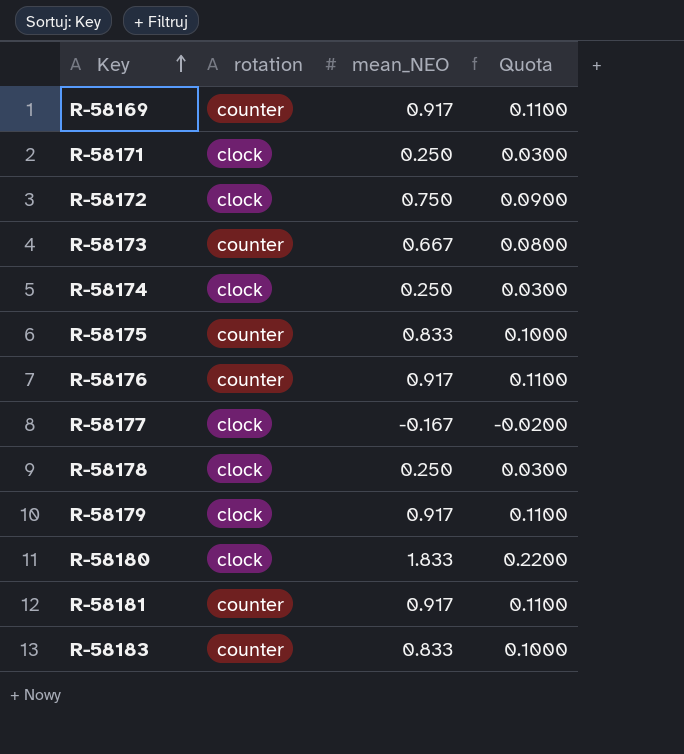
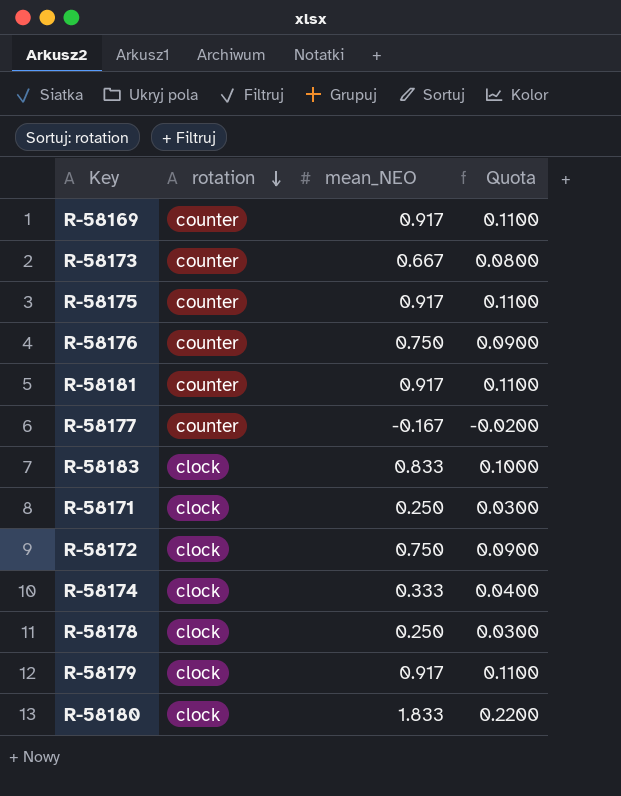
row order: Key ascending -> rotation descending
R-58175 | mean_NEO: 0.833 -> 0.917
R-58175 | Quota: 0.1000 -> 0.1100
R-58176 | mean_NEO: 0.917 -> 0.750
R-58176 | Quota: 0.1100 -> 0.0900
R-58177 | rotation: clock -> counter
R-58183 | rotation: counter -> clock
R-58174 | mean_NEO: 0.250 -> 0.333
R-58174 | Quota: 0.0300 -> 0.0400

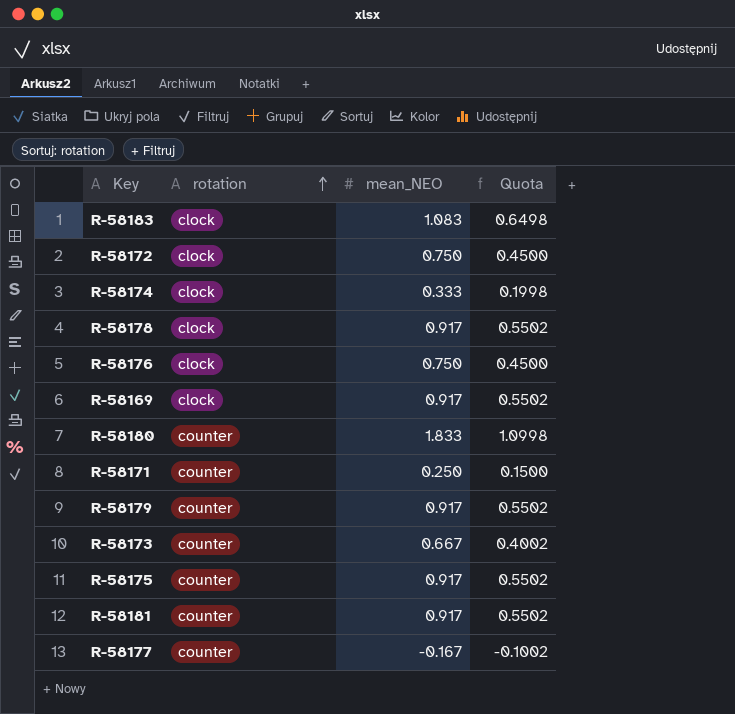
row order: rotation descending -> rotation ascending
column Quota | formula: [mean_NEO] * 0.12 -> [mean_NEO] * 0.6
R-58183 | mean_NEO: 0.833 -> 1.083
R-58178 | mean_NEO: 0.250 -> 0.917
R-58176 | rotation: counter -> clock
R-58169 | rotation: counter -> clock
R-58180 | rotation: clock -> counter
R-58171 | rotation: clock -> counter
R-58179 | rotation: clock -> counter

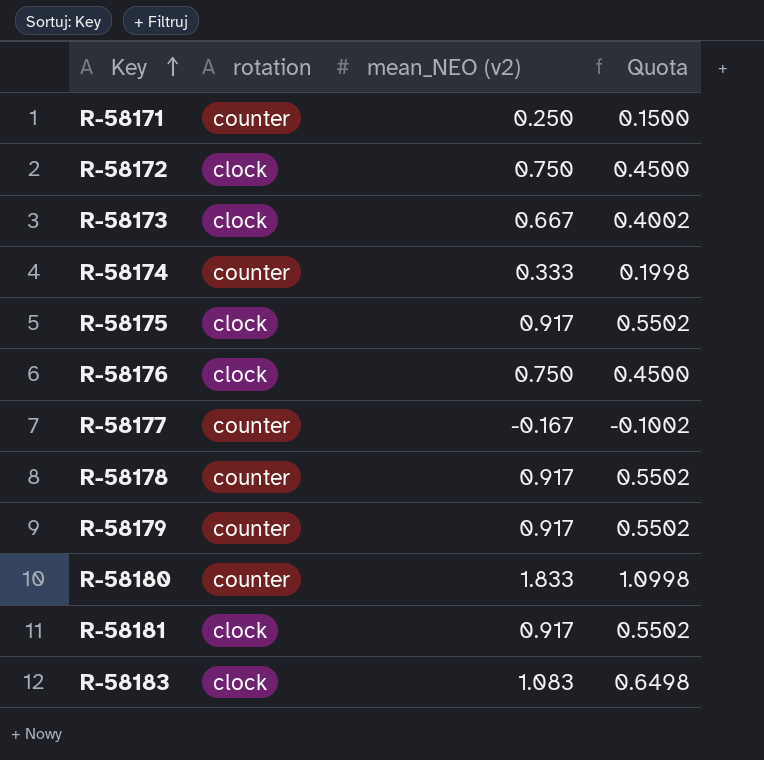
row order: rotation ascending -> Key ascending
column name: mean_NEO -> mean_NEO (v2)
row R-58169: clock | 0.917 | 0.5502 -> none
R-58173 | rotation: counter -> clock
R-58174 | rotation: clock -> counter
R-58175 | rotation: counter -> clock
R-58178 | rotation: clock -> counter
R-58181 | rotation: counter -> clock

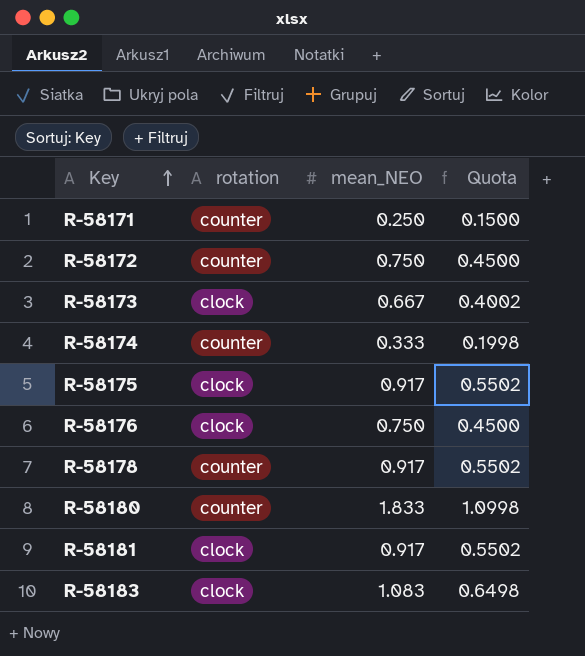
column name: mean_NEO (v2) -> mean_NEO
row R-58177: counter | -0.167 | -0.1002 -> none
row R-58179: counter | 0.917 | 0.5502 -> none
R-58172 | rotation: clock -> counter

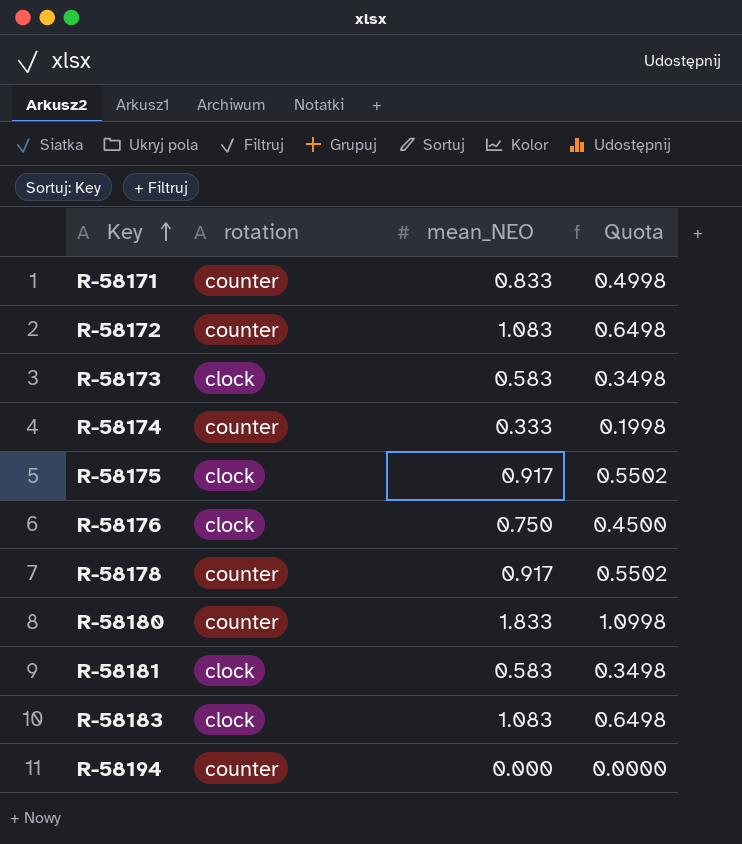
R-58171 | mean_NEO: 0.250 -> 0.833
R-58171 | Quota: 0.1500 -> 0.4998
R-58172 | mean_NEO: 0.750 -> 1.083
R-58172 | Quota: 0.4500 -> 0.6498
R-58173 | mean_NEO: 0.667 -> 0.583
R-58173 | Quota: 0.4002 -> 0.3498
R-58181 | mean_NEO: 0.917 -> 0.583
R-58181 | Quota: 0.5502 -> 0.3498
row R-58194: none -> counter | 0.000 | 0.0000

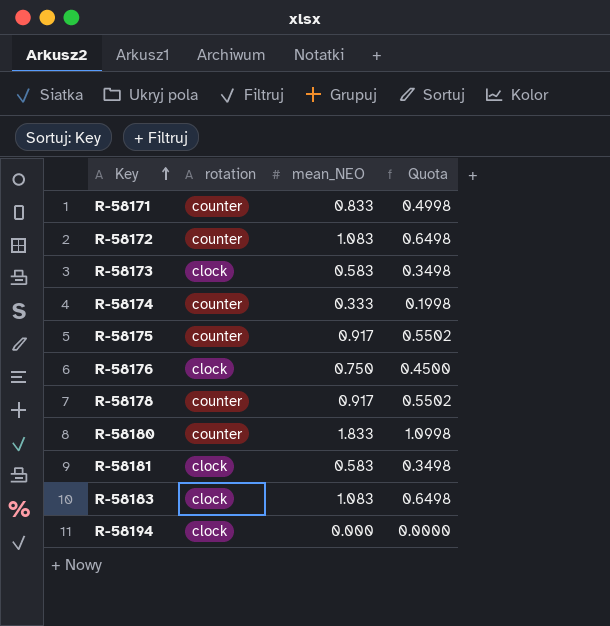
R-58175 | rotation: clock -> counter
R-58194 | rotation: counter -> clock

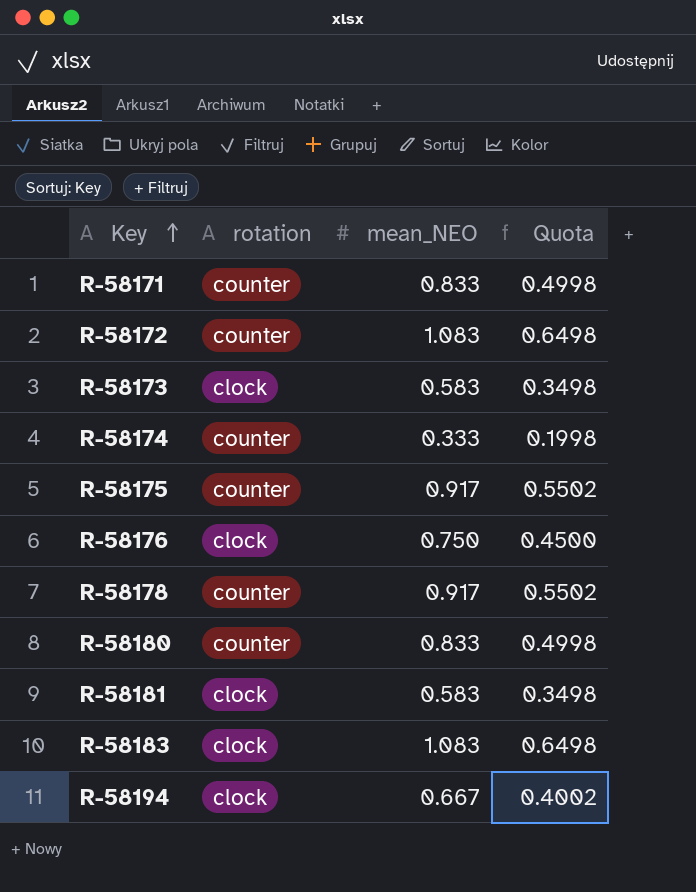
R-58180 | mean_NEO: 1.833 -> 0.833
R-58180 | Quota: 1.0998 -> 0.4998
R-58194 | mean_NEO: 0.000 -> 0.667
R-58194 | Quota: 0.0000 -> 0.4002

